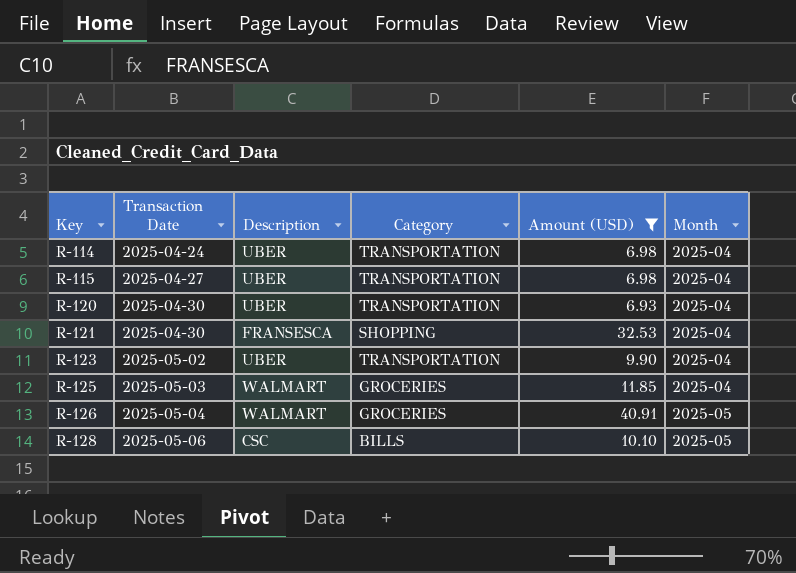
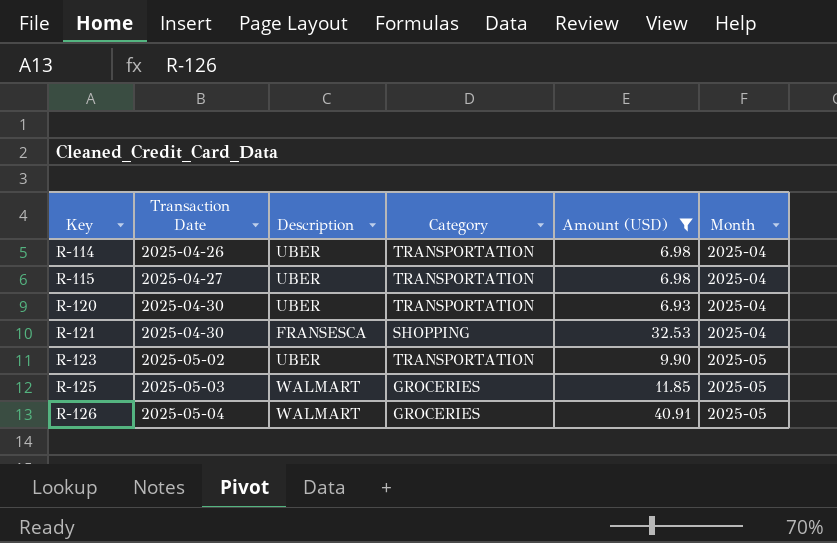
row R-128: 2025-05-06 | CSC | BILLS | 10.10 | 2025-05 -> none
R-114 | Transaction Date: 2025-04-24 -> 2025-04-26
R-123 | Month: 2025-04 -> 2025-05
R-125 | Month: 2025-04 -> 2025-05

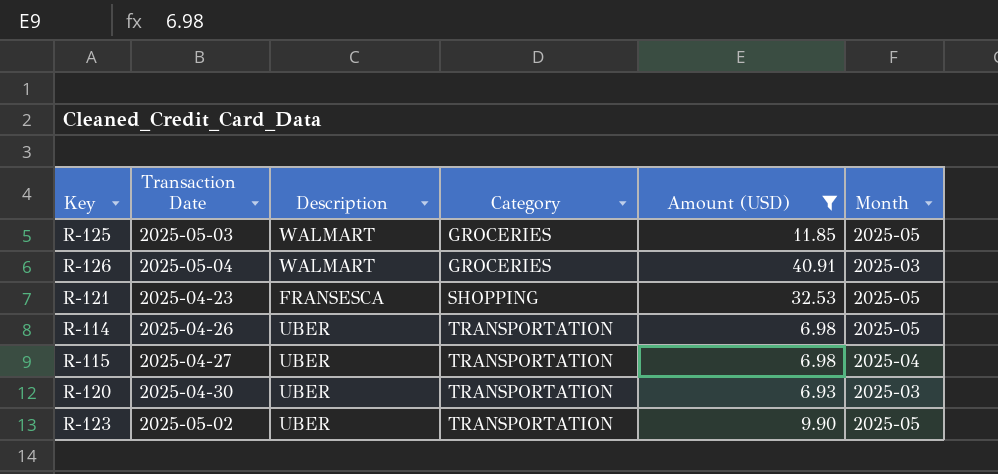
row order: Key ascending -> Category ascending
R-126 | Month: 2025-05 -> 2025-03
R-121 | Transaction Date: 2025-04-30 -> 2025-04-23
R-121 | Month: 2025-04 -> 2025-05
R-114 | Month: 2025-04 -> 2025-05
R-120 | Month: 2025-04 -> 2025-03

